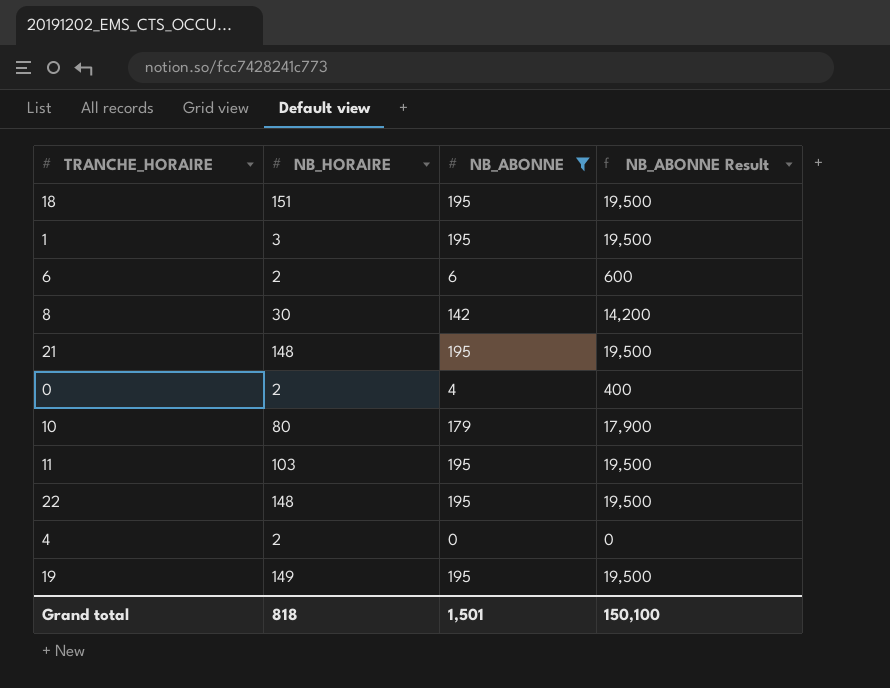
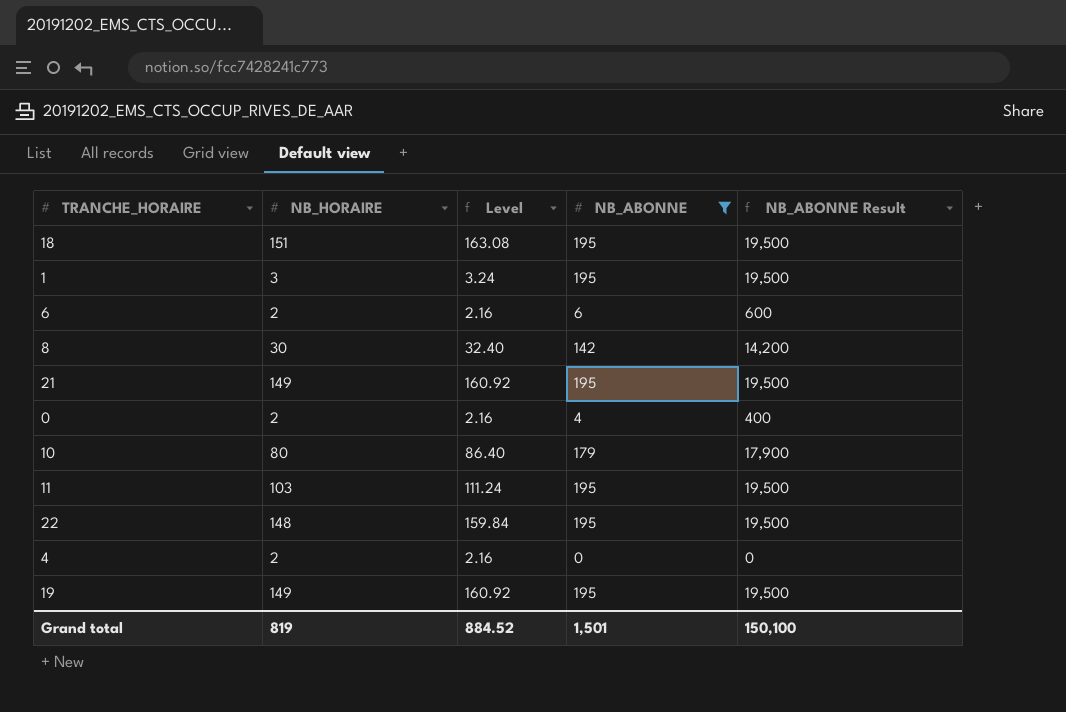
column Level | formula: none -> [NB_HORAIRE] * 1.08
21 | NB_HORAIRE: 148 -> 149
Grand total | NB_HORAIRE: 818 -> 819

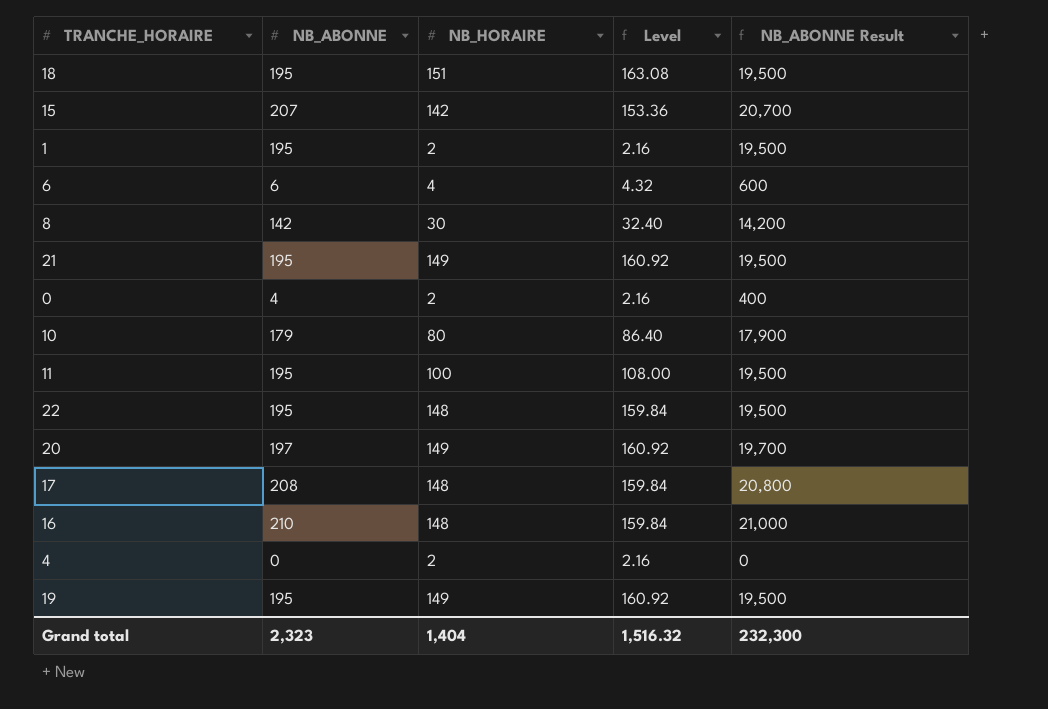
filter: NB_ABONNE <= 195 -> none
column NB_ABONNE | position: 4 -> 2
1 | NB_HORAIRE: 3 -> 2
1 | Level: 3.24 -> 2.16
6 | NB_HORAIRE: 2 -> 4
6 | Level: 2.16 -> 4.32
11 | NB_HORAIRE: 103 -> 100
11 | Level: 111.24 -> 108.00
Grand total | NB_ABONNE: 1,501 -> 2,323
Grand total | NB_HORAIRE: 819 -> 1,404
Grand total | Level: 884.52 -> 1,516.32
Grand total | NB_ABONNE Result: 150,100 -> 232,300

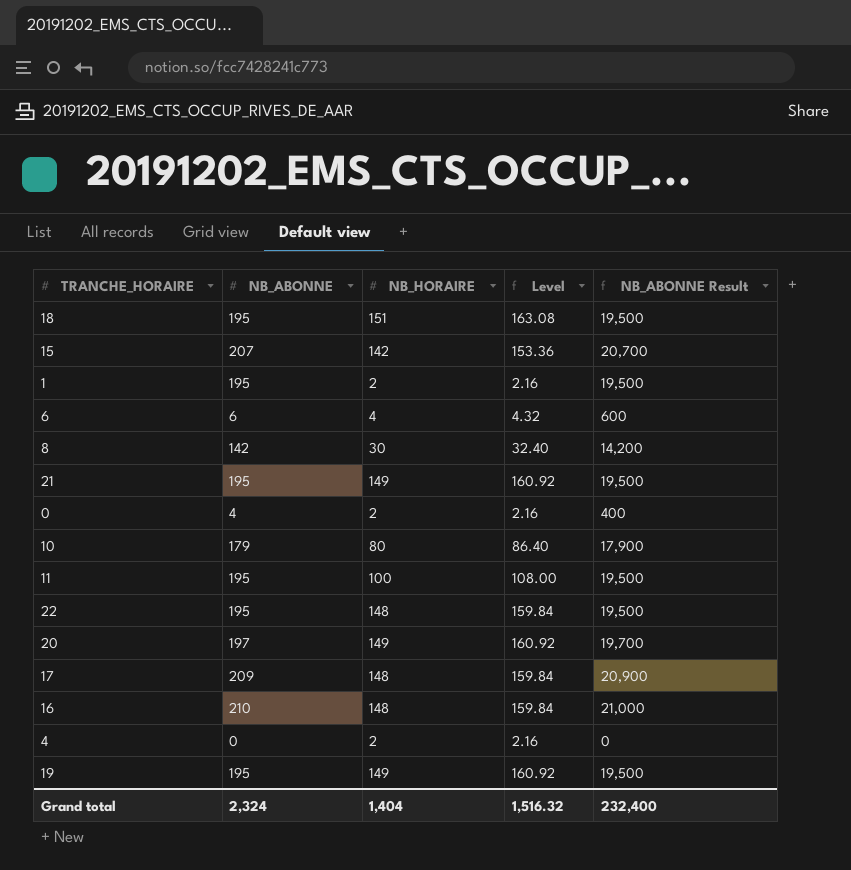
17 | NB_ABONNE: 208 -> 209
17 | NB_ABONNE Result: 20,800 -> 20,900
Grand total | NB_ABONNE: 2,323 -> 2,324
Grand total | NB_ABONNE Result: 232,300 -> 232,400

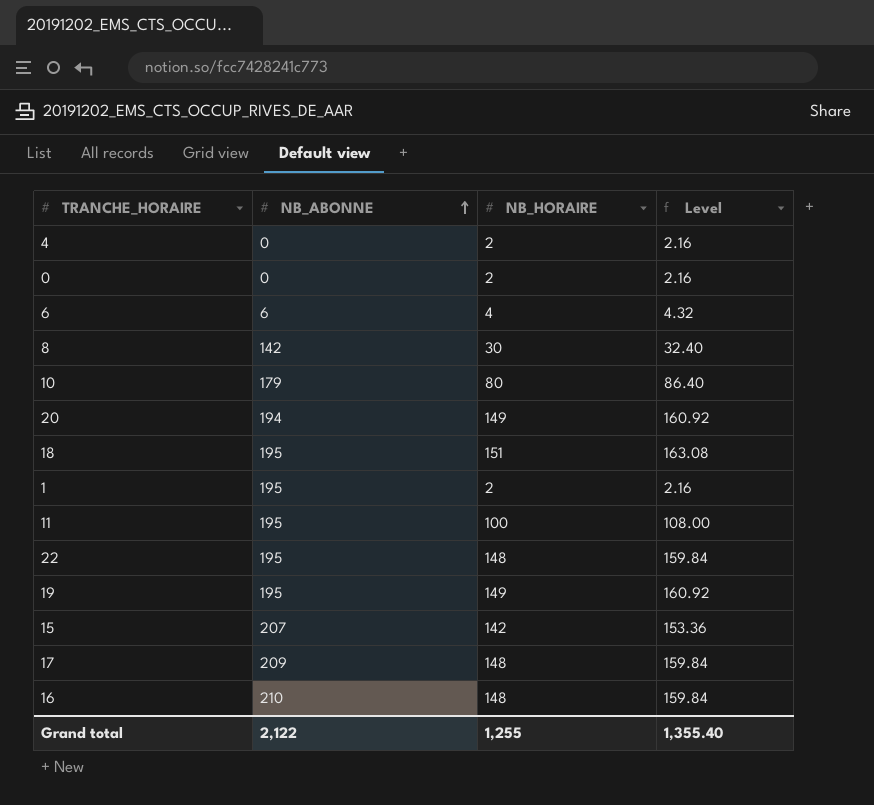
row order: none -> NB_ABONNE ascending
column NB_ABONNE Result | formula: [NB_ABONNE] * 100 -> none
row 21: 195 | 149 | 160.92 | 19,500 -> none
0 | NB_ABONNE: 4 -> 0
20 | NB_ABONNE: 197 -> 194
Grand total | NB_ABONNE: 2,324 -> 2,122
Grand total | NB_HORAIRE: 1,404 -> 1,255
Grand total | Level: 1,516.32 -> 1,355.40

